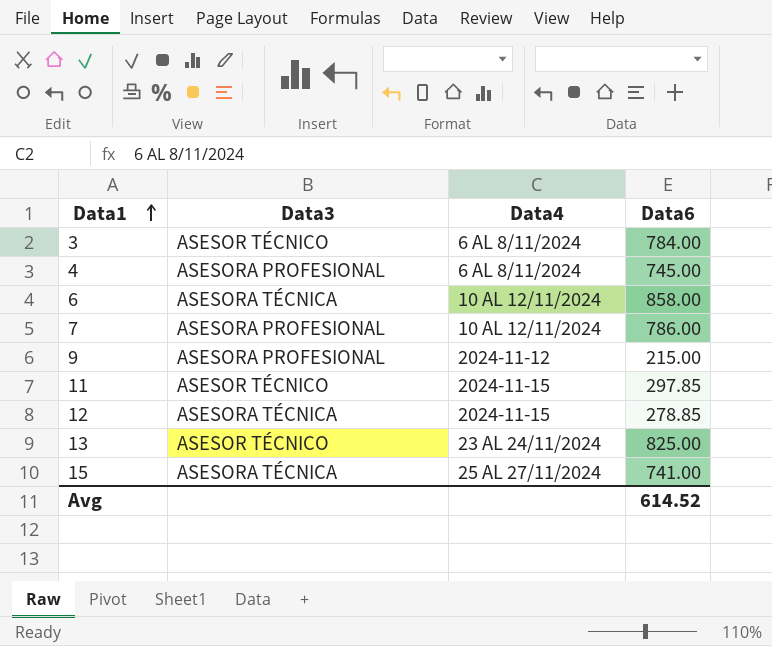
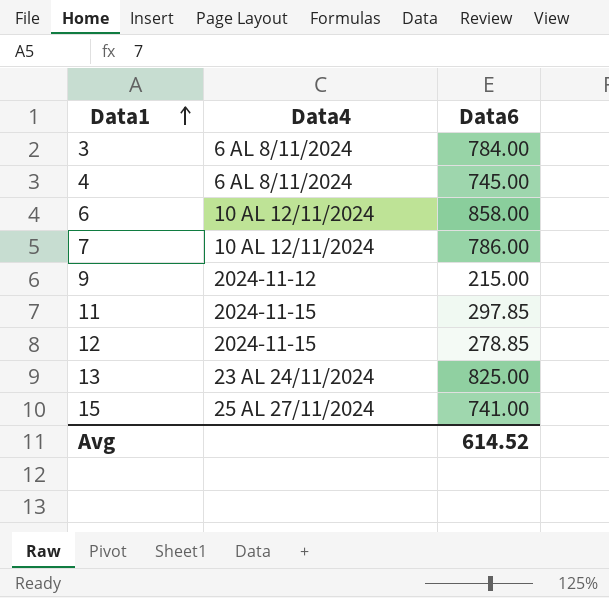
column Data3 | position: 2 -> none

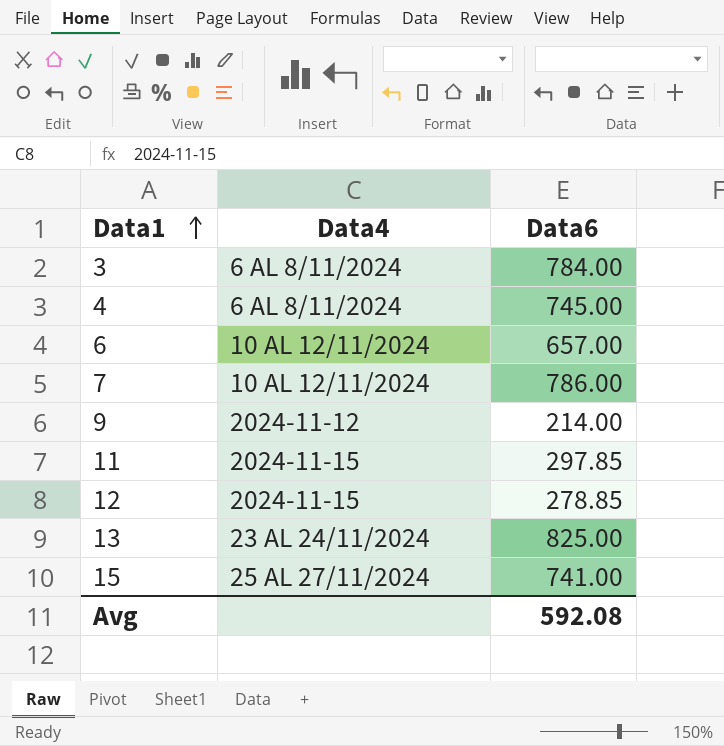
6 | Data6: 858.00 -> 657.00
9 | Data6: 215.00 -> 214.00
Avg | Data6: 614.52 -> 592.08

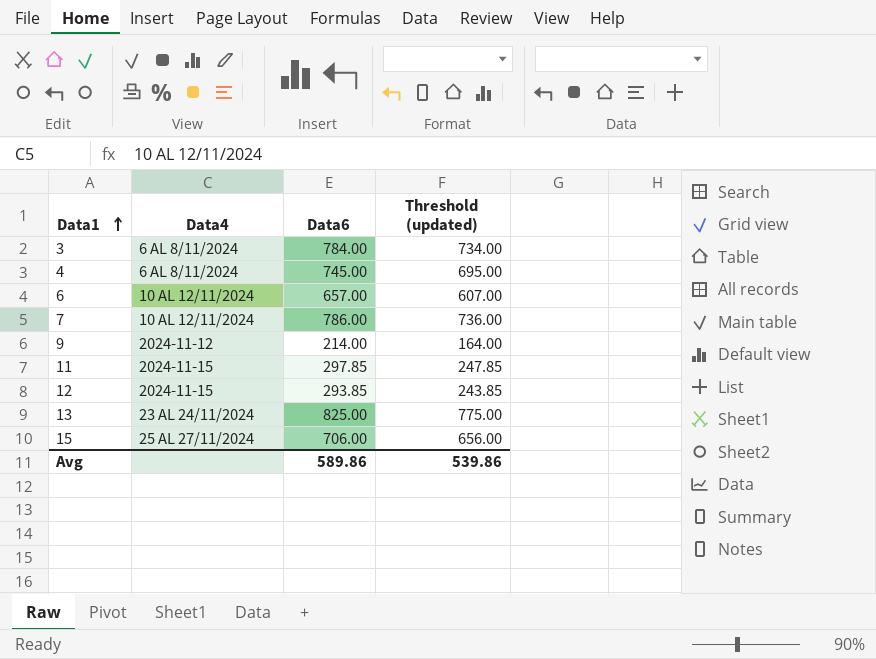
column Threshold (updated) | formula: none -> [Data6] - 50
12 | Data6: 278.85 -> 293.85
15 | Data6: 741.00 -> 706.00
Avg | Data6: 592.08 -> 589.86

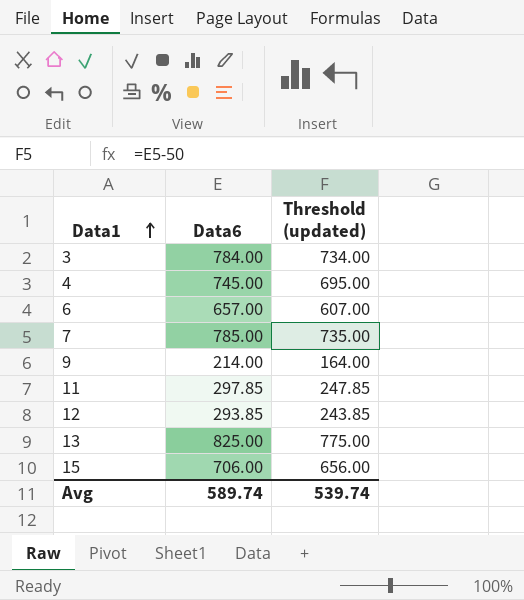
column Data4 | position: 2 -> none
7 | Data6: 786.00 -> 785.00
7 | Threshold (updated): 736.00 -> 735.00
Avg | Data6: 589.86 -> 589.74
Avg | Threshold (updated): 539.86 -> 539.74

